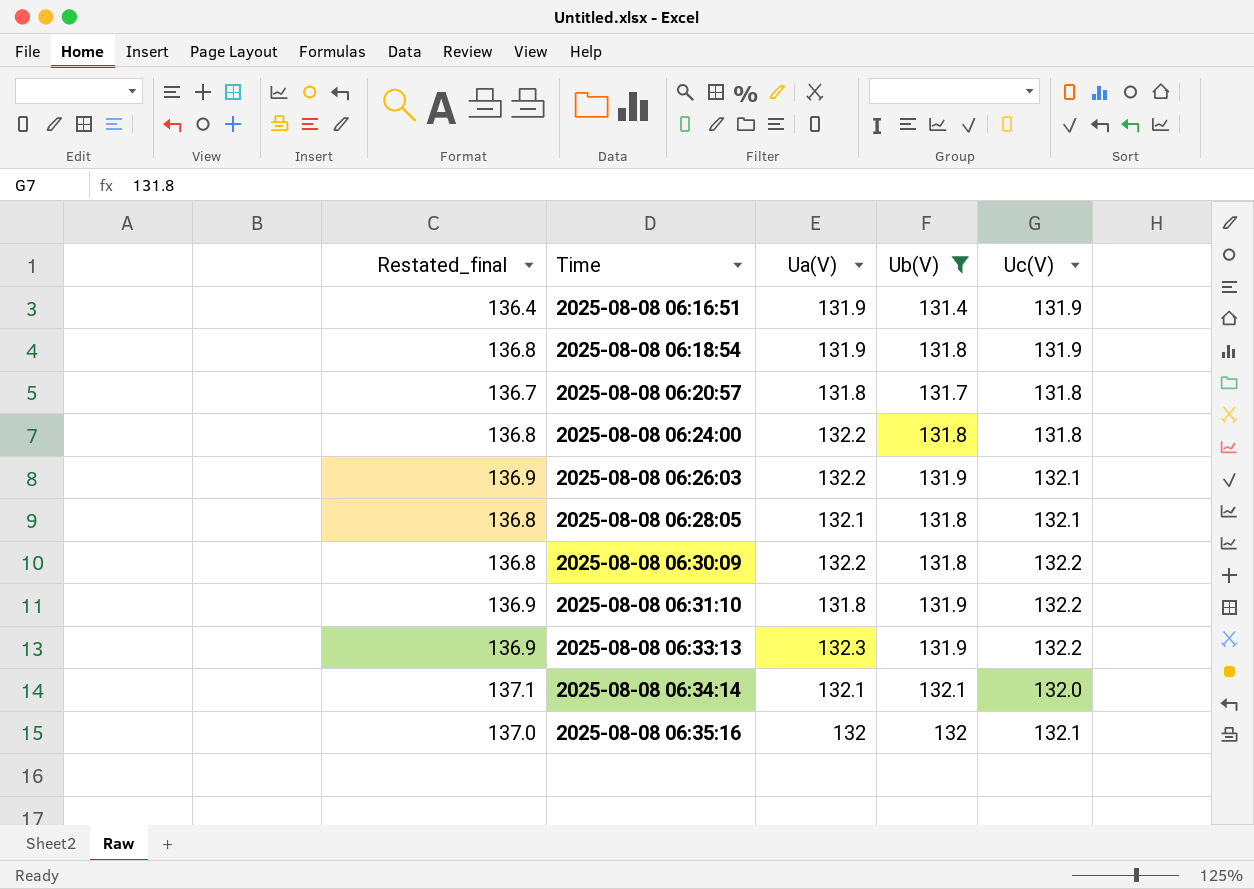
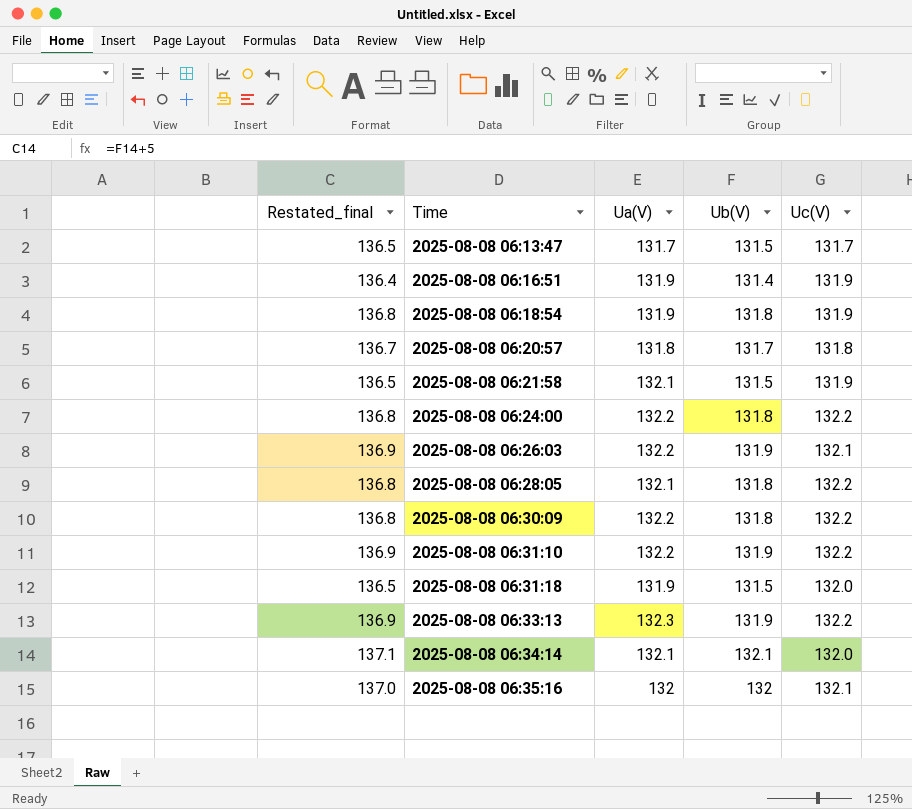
filter: Ub(V) != 131.5 -> none
2025-08-08 06:24:00 | Uc(V): 131.8 -> 132.2
2025-08-08 06:28:05 | Uc(V): 132.1 -> 132.2
2025-08-08 06:31:10 | Ua(V): 131.8 -> 132.2

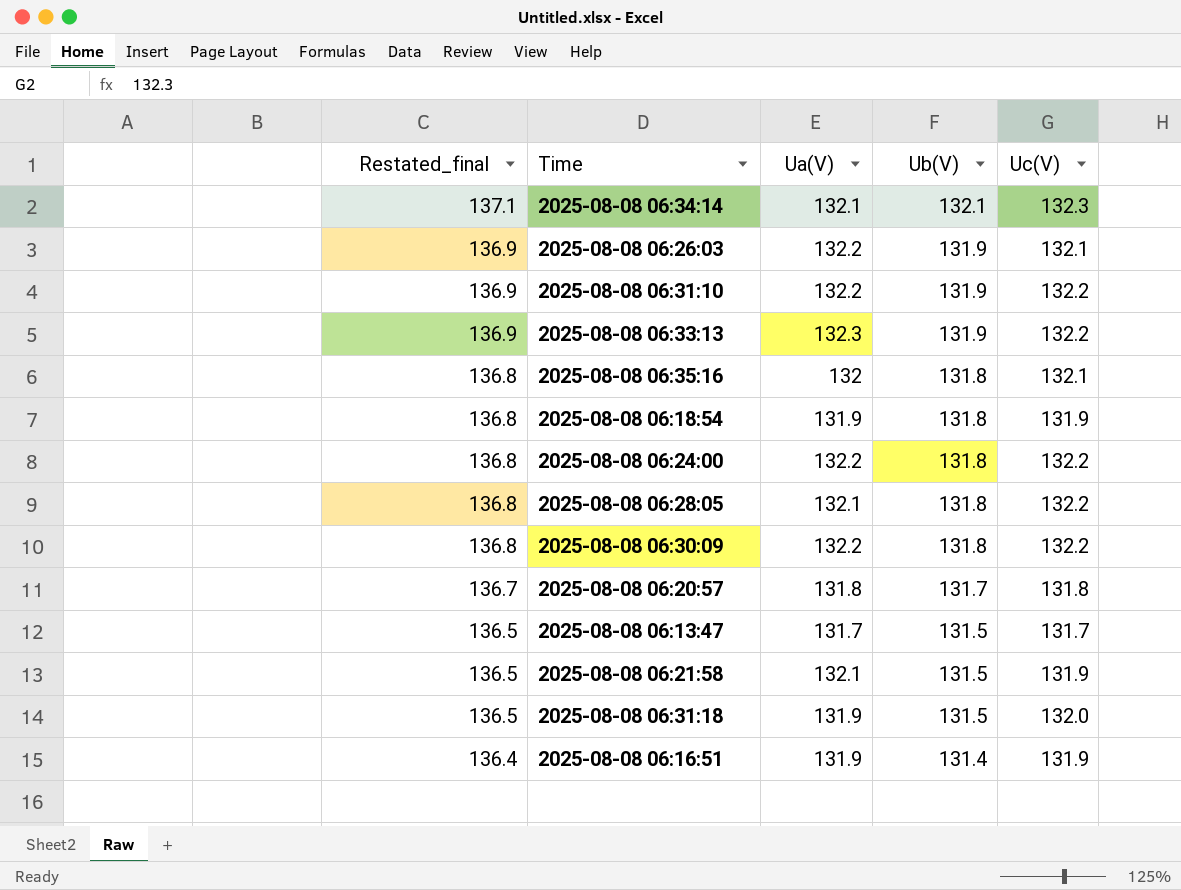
row order: Time ascending -> Restated_final descending
2025-08-08 06:34:14 | Uc(V): 132.0 -> 132.3
2025-08-08 06:35:16 | Restated_final: 137.0 -> 136.8
2025-08-08 06:35:16 | Ub(V): 132 -> 131.8

